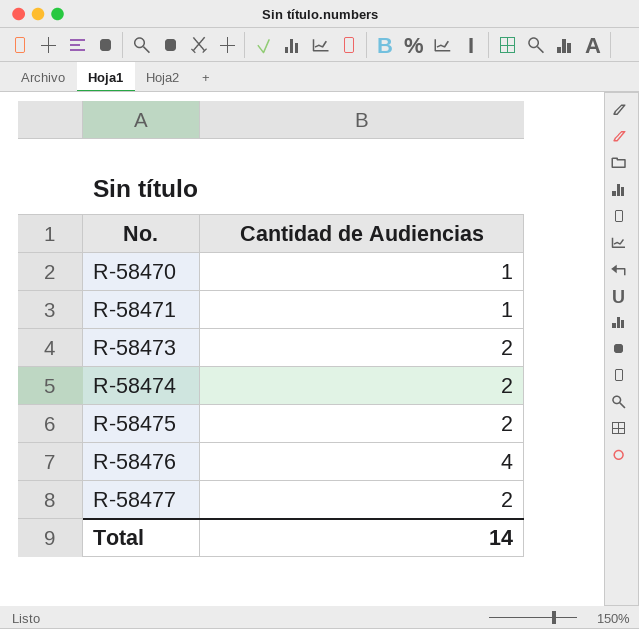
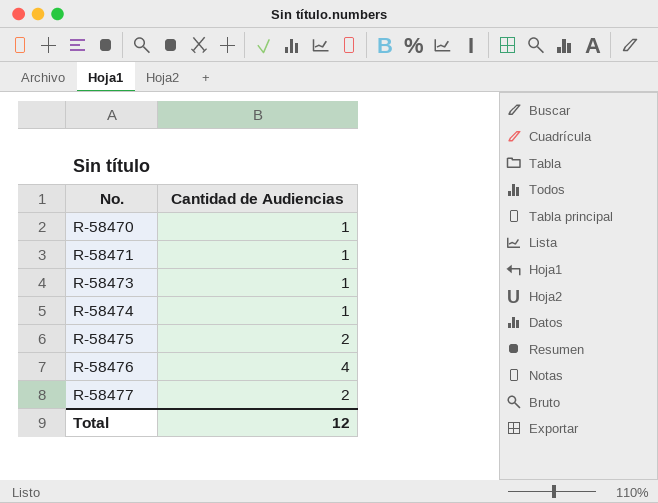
R-58473 | Cantidad de Audiencias: 2 -> 1
R-58474 | Cantidad de Audiencias: 2 -> 1
Total | Cantidad de Audiencias: 14 -> 12

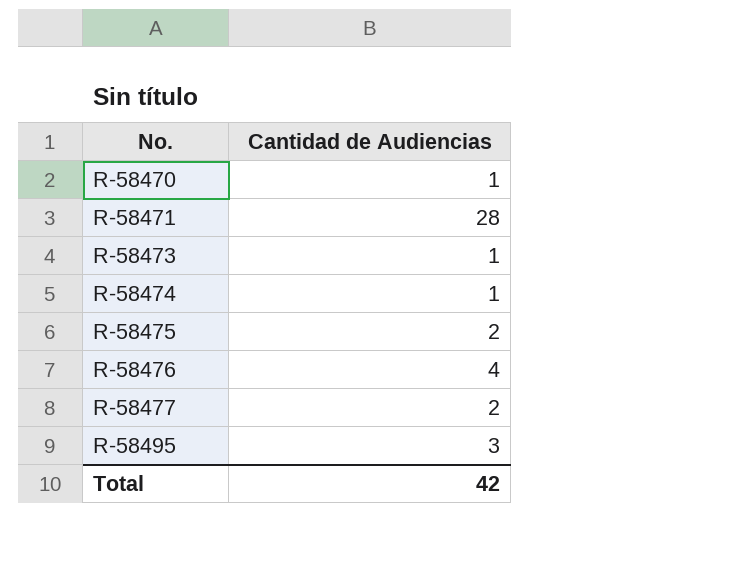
R-58471 | Cantidad de Audiencias: 1 -> 28
row R-58495: none -> 3
Total | Cantidad de Audiencias: 12 -> 42

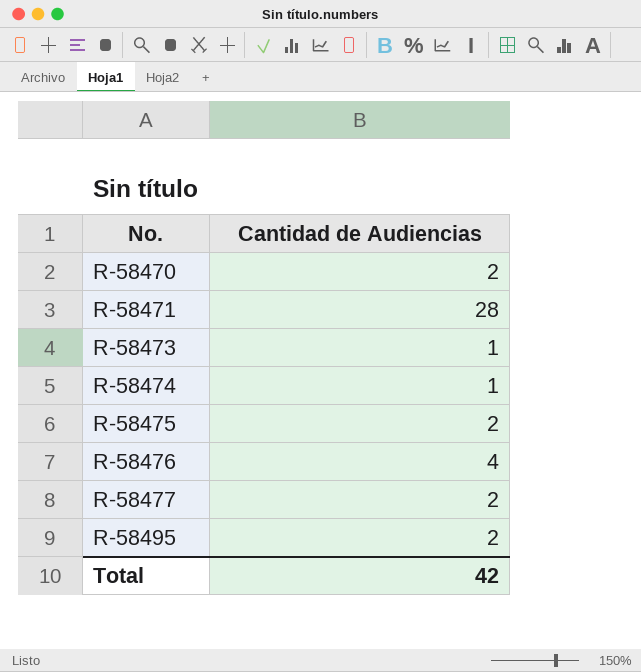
R-58470 | Cantidad de Audiencias: 1 -> 2
R-58495 | Cantidad de Audiencias: 3 -> 2

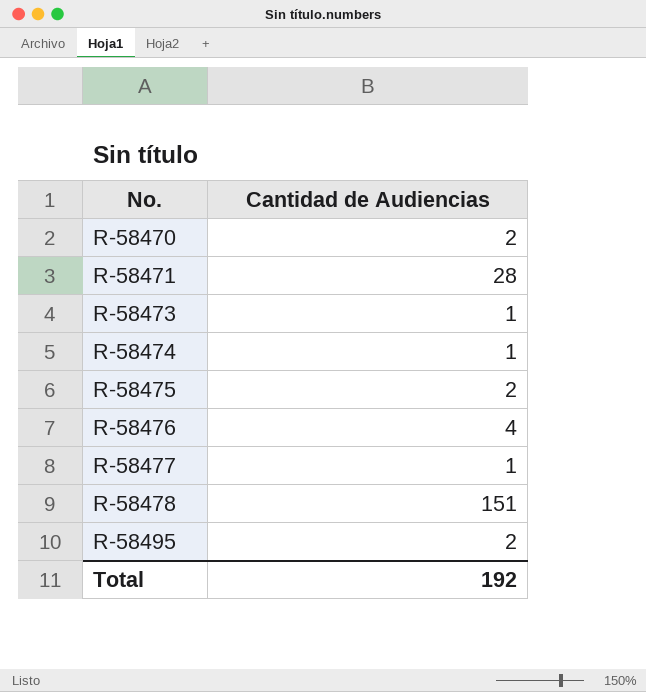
R-58477 | Cantidad de Audiencias: 2 -> 1
row R-58478: none -> 151
Total | Cantidad de Audiencias: 42 -> 192

